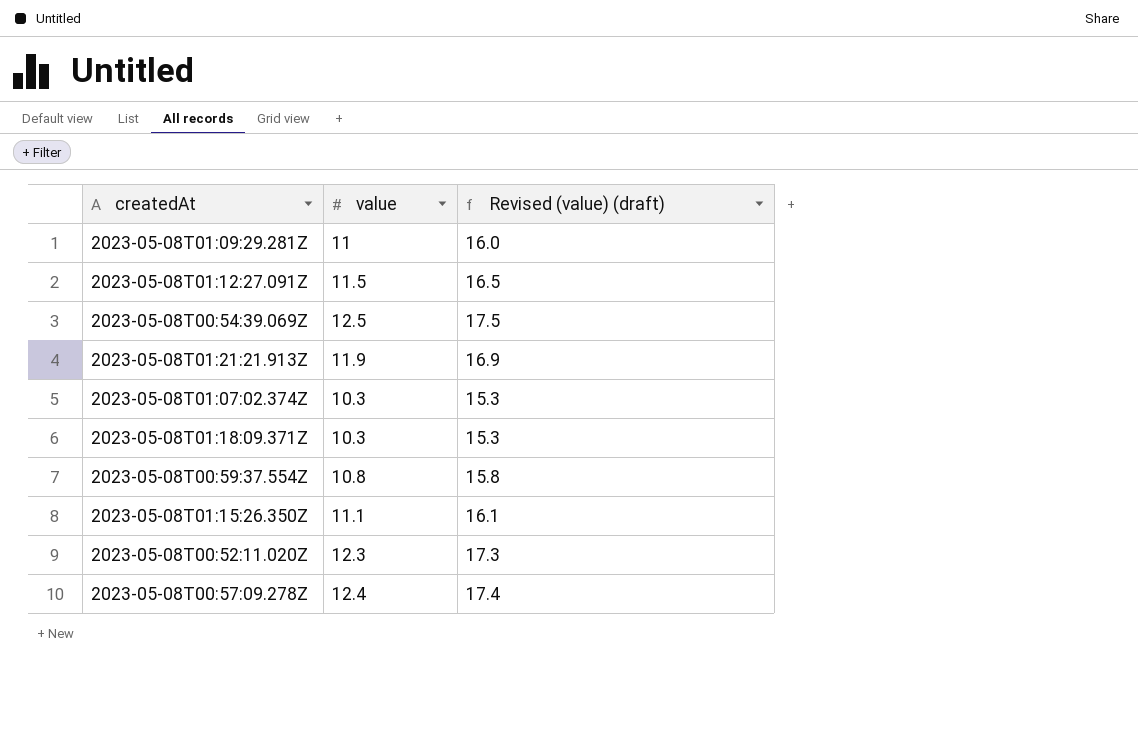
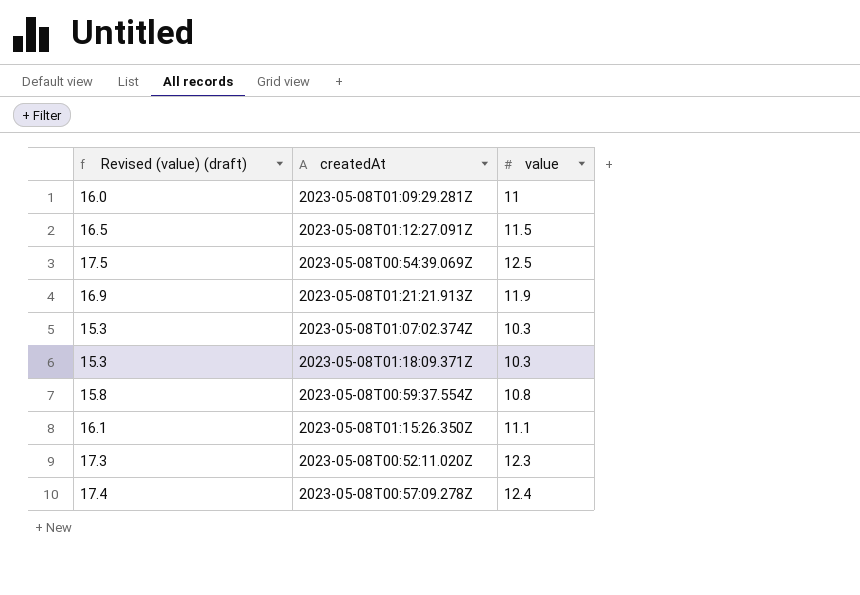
column Revised (value) (draft) | position: 3 -> 1

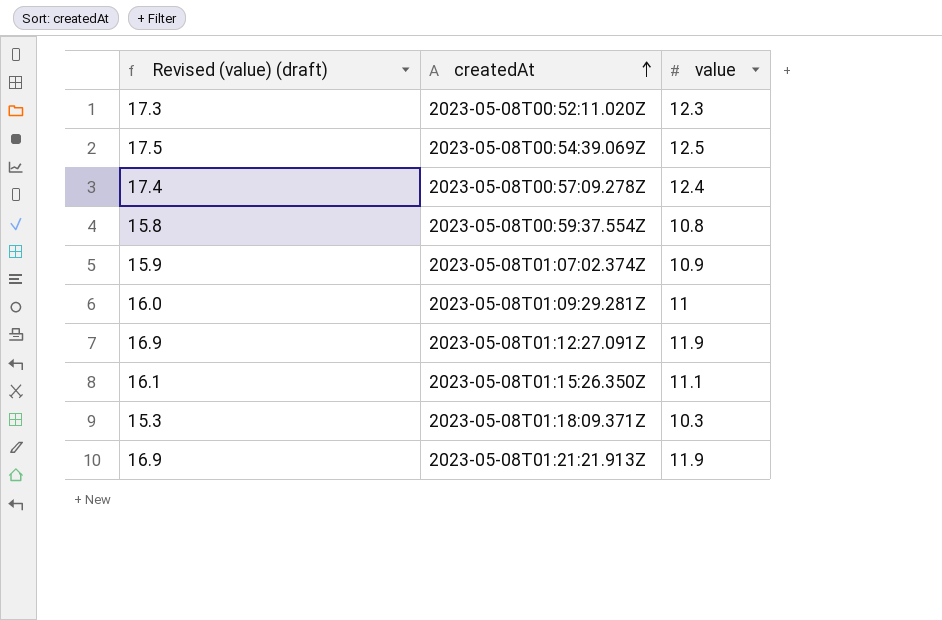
row order: none -> createdAt ascending
2023-05-08T01:07:02.374Z | Revised (value) (draft): 15.3 -> 15.9
2023-05-08T01:07:02.374Z | value: 10.3 -> 10.9
2023-05-08T01:12:27.091Z | Revised (value) (draft): 16.5 -> 16.9
2023-05-08T01:12:27.091Z | value: 11.5 -> 11.9

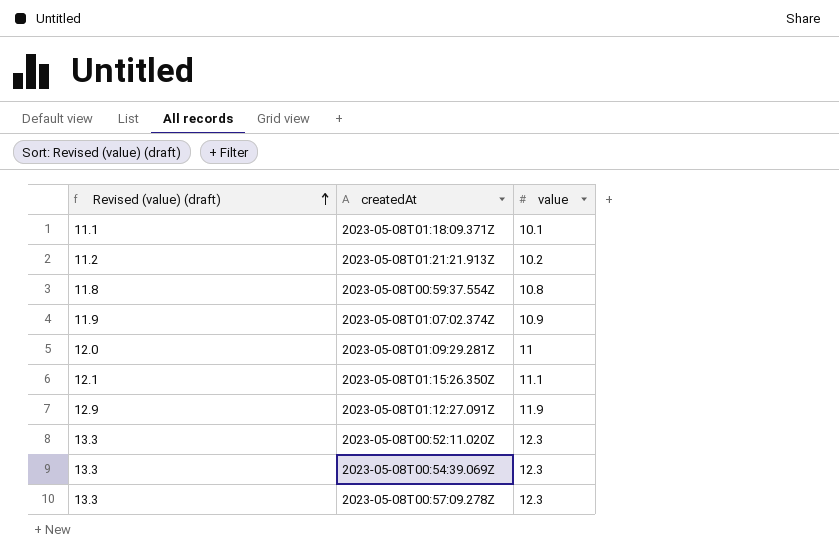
row order: createdAt ascending -> Revised (value) (draft) ascending
column Revised (value) (draft) | formula: [value] + 5 -> [value] + 1
2023-05-08T01:18:09.371Z | value: 10.3 -> 10.1
2023-05-08T01:21:21.913Z | value: 11.9 -> 10.2
2023-05-08T00:54:39.069Z | value: 12.5 -> 12.3
2023-05-08T00:57:09.278Z | value: 12.4 -> 12.3

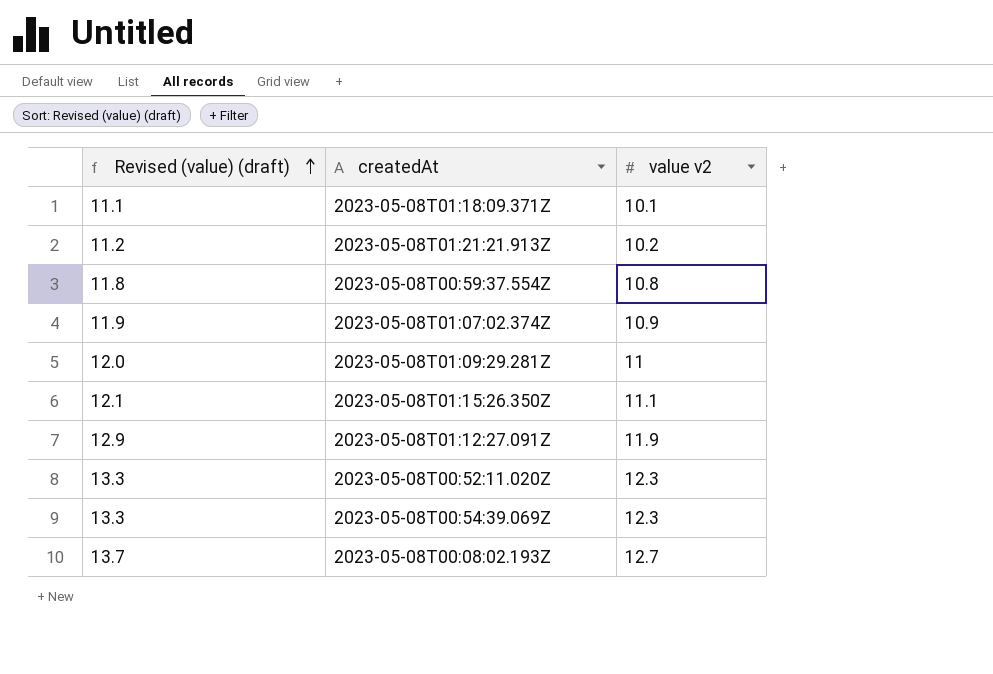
column name: value -> value v2
row 2023-05-08T00:57:09.278Z: 13.3 | 12.3 -> none
row 2023-05-08T00:08:02.193Z: none -> 13.7 | 12.7

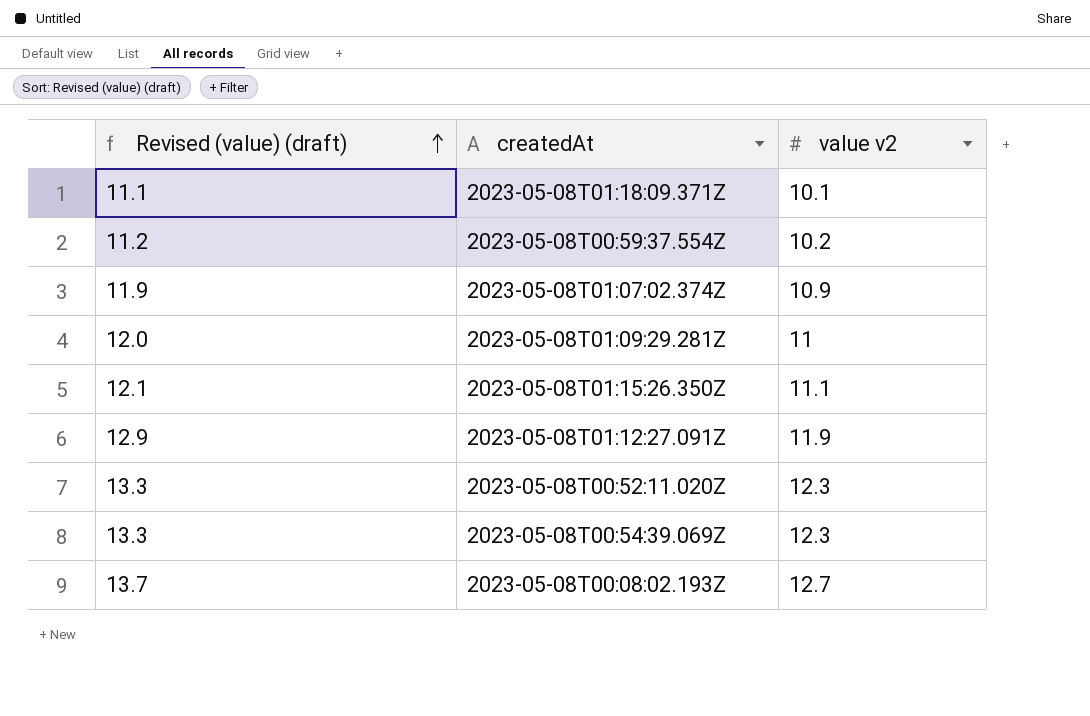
row 2023-05-08T01:21:21.913Z: 11.2 | 10.2 -> none
2023-05-08T00:59:37.554Z | Revised (value) (draft): 11.8 -> 11.2
2023-05-08T00:59:37.554Z | value v2: 10.8 -> 10.2

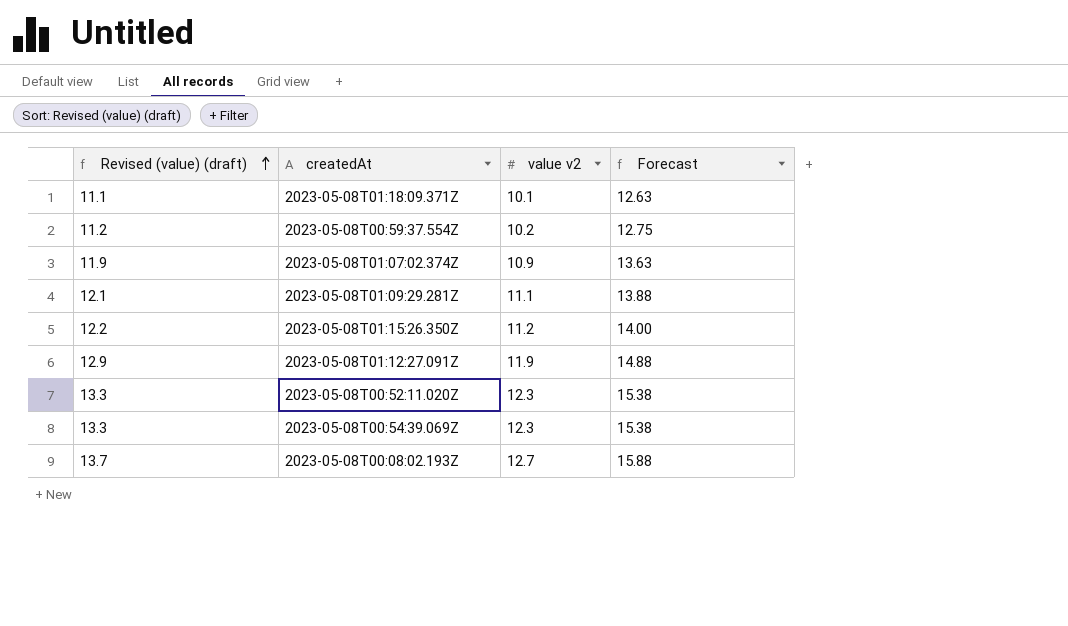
column Forecast | formula: none -> [value v2] * 1.25
2023-05-08T01:09:29.281Z | Revised (value) (draft): 12.0 -> 12.1
2023-05-08T01:09:29.281Z | value v2: 11 -> 11.1
2023-05-08T01:15:26.350Z | Revised (value) (draft): 12.1 -> 12.2
2023-05-08T01:15:26.350Z | value v2: 11.1 -> 11.2

